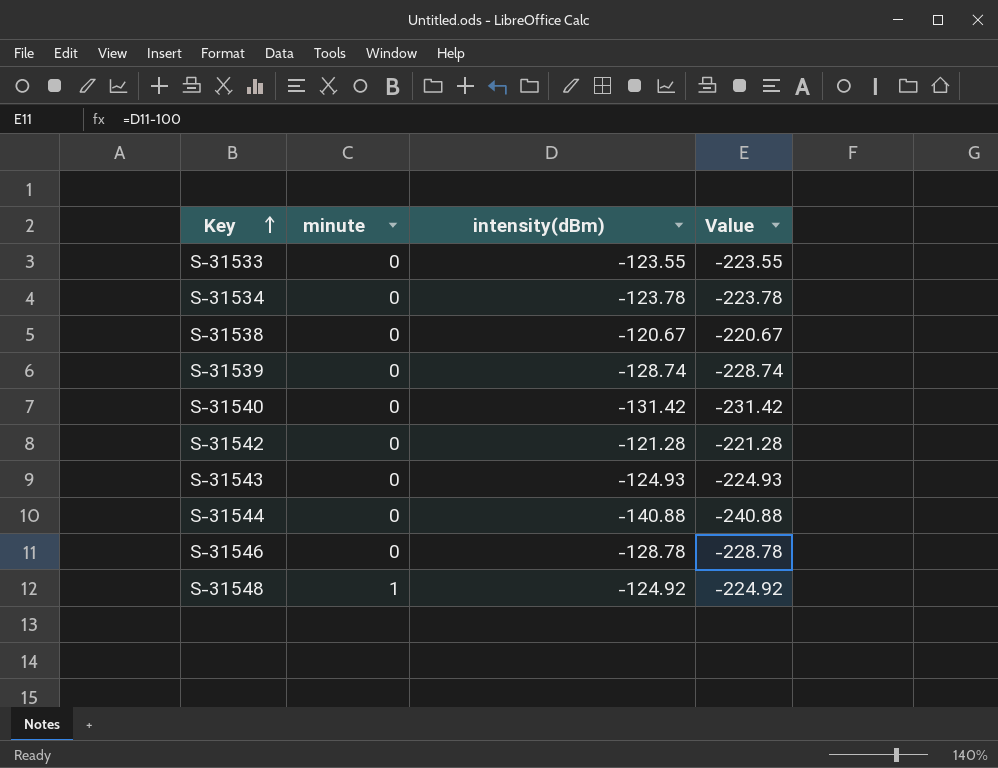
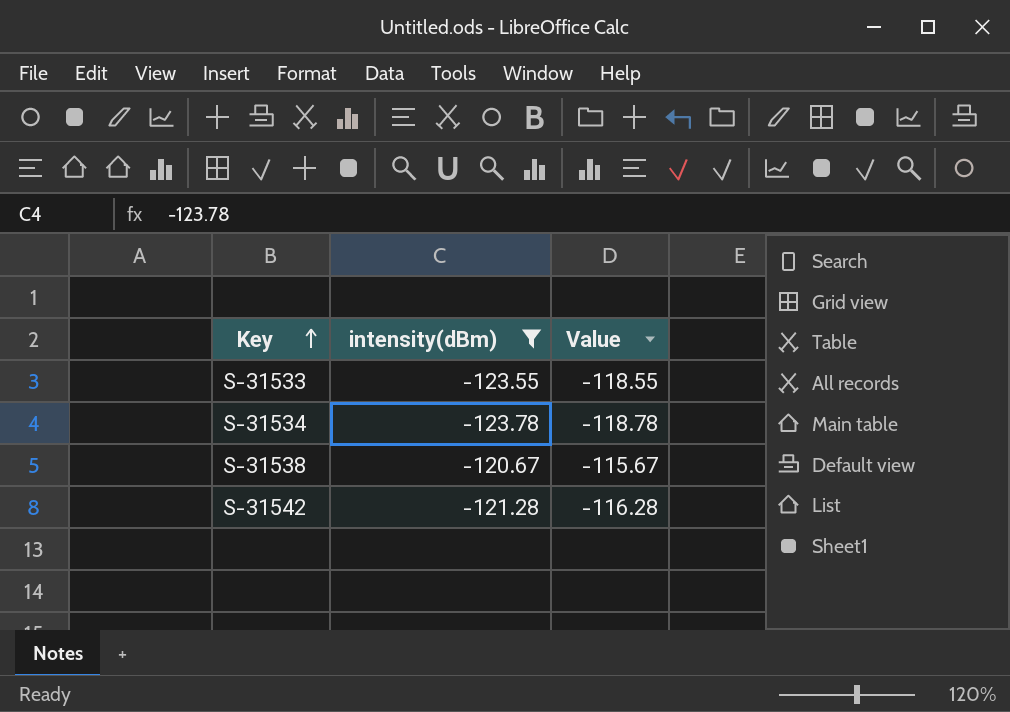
filter: none -> intensity(dBm) >= -123.78
column minute | position: 2 -> none
column Value | formula: [intensity(dBm)] - 100 -> [intensity(dBm)] + 5

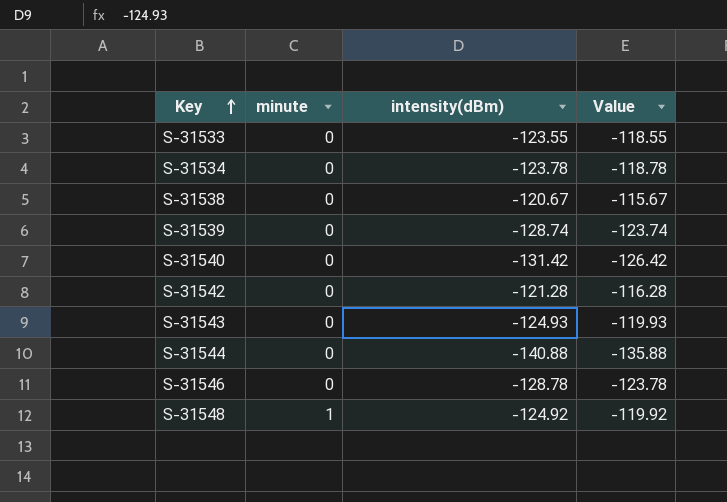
filter: intensity(dBm) >= -123.78 -> none
column minute | position: none -> 2

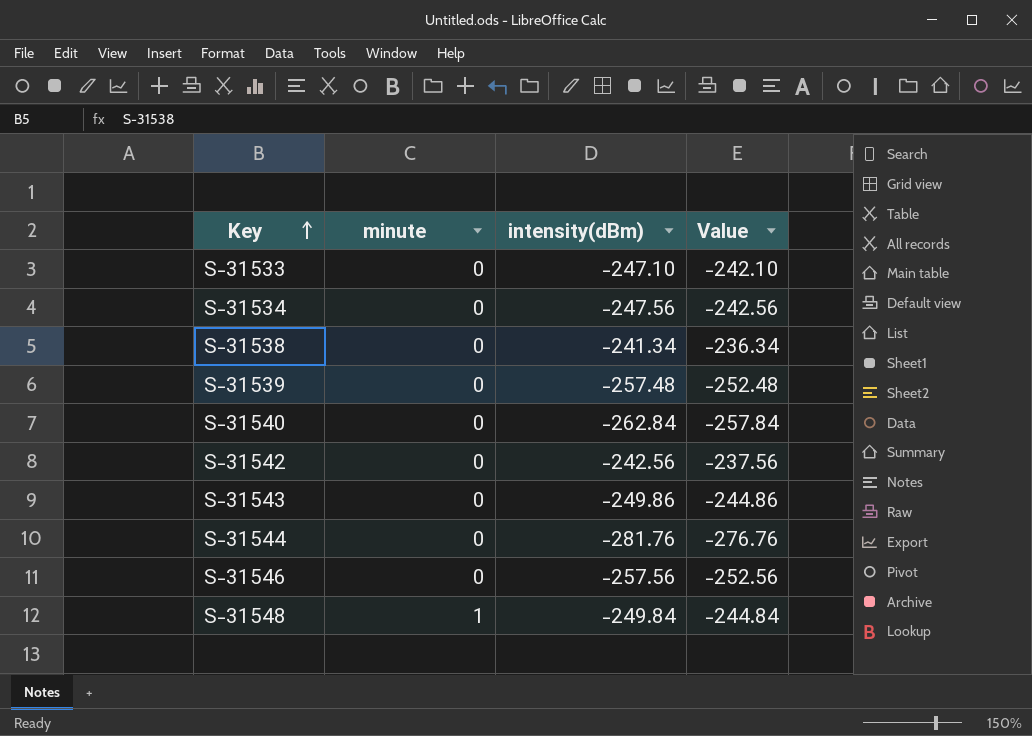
S-31533 | intensity(dBm): -123.55 -> -247.10
S-31533 | Value: -118.55 -> -242.10
S-31534 | intensity(dBm): -123.78 -> -247.56
S-31534 | Value: -118.78 -> -242.56
S-31538 | intensity(dBm): -120.67 -> -241.34
S-31538 | Value: -115.67 -> -236.34
S-31539 | intensity(dBm): -128.74 -> -257.48
S-31539 | Value: -123.74 -> -252.48
S-31540 | intensity(dBm): -131.42 -> -262.84
S-31540 | Value: -126.42 -> -257.84
S-31542 | intensity(dBm): -121.28 -> -242.56
S-31542 | Value: -116.28 -> -237.56
S-31543 | intensity(dBm): -124.93 -> -249.86
S-31543 | Value: -119.93 -> -244.86
S-31544 | intensity(dBm): -140.88 -> -281.76
S-31544 | Value: -135.88 -> -276.76
S-31546 | intensity(dBm): -128.78 -> -257.56
S-31546 | Value: -123.78 -> -252.56
S-31548 | intensity(dBm): -124.92 -> -249.84
S-31548 | Value: -119.92 -> -244.84

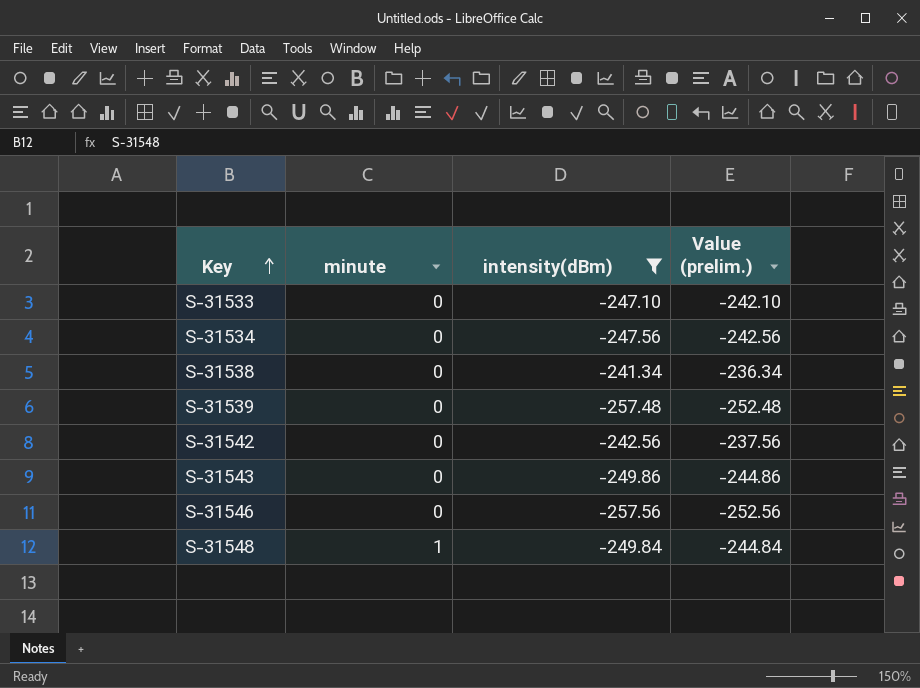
filter: none -> intensity(dBm) >= -257.56
column name: Value -> Value (prelim.)

